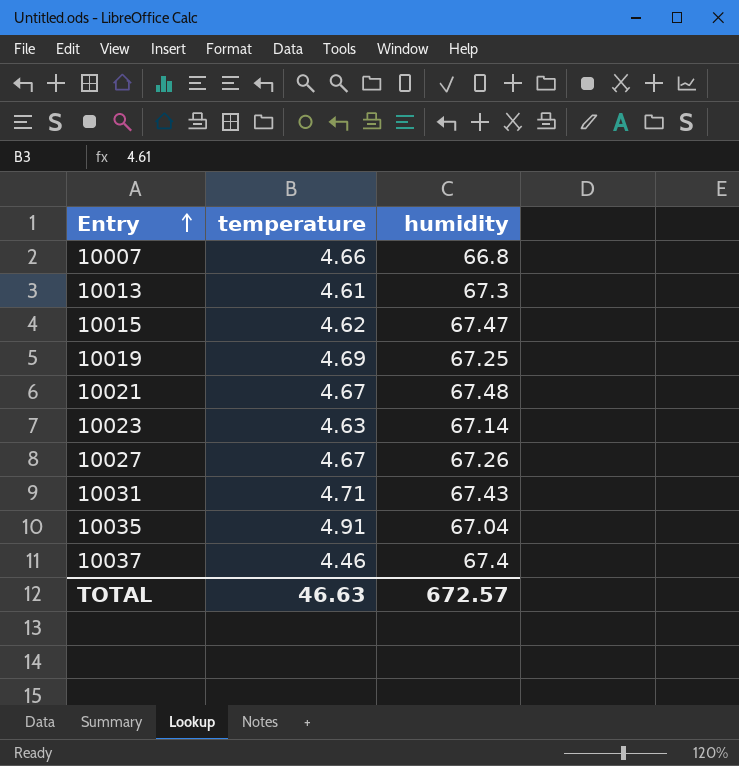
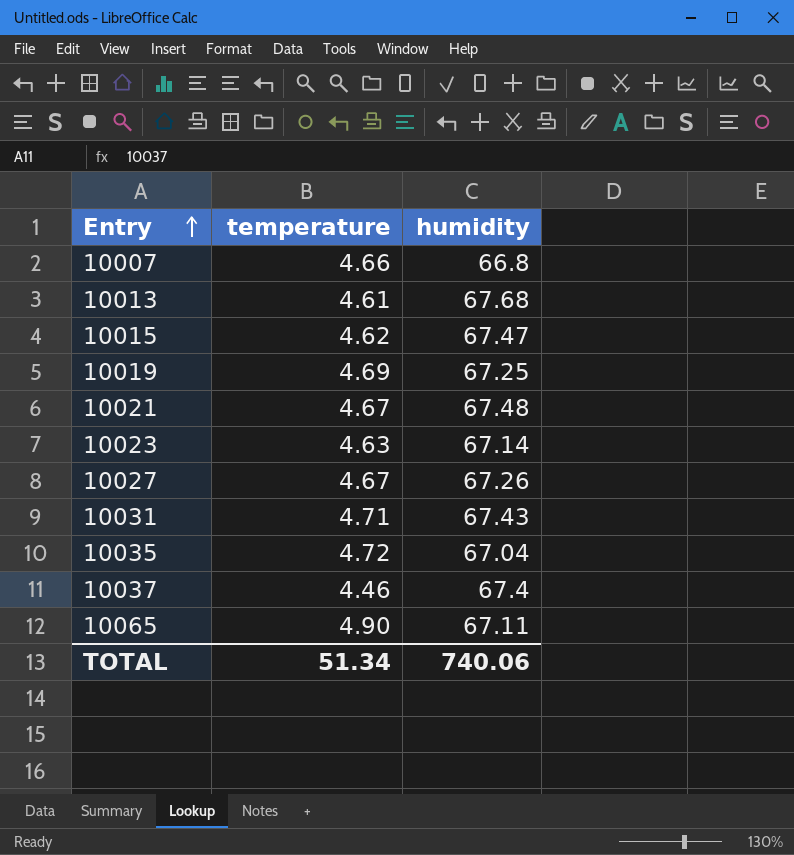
10013 | humidity: 67.3 -> 67.68
10035 | temperature: 4.91 -> 4.72
row 10065: none -> 4.90 | 67.11
TOTAL | temperature: 46.63 -> 51.34
TOTAL | humidity: 672.57 -> 740.06

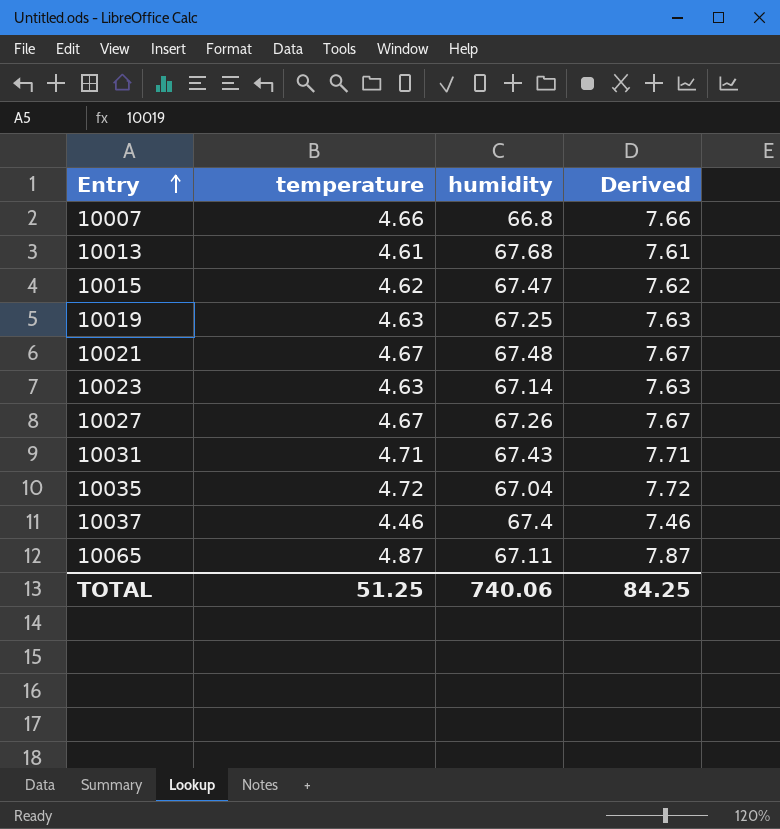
column Derived | formula: none -> [temperature] + 3
10019 | temperature: 4.69 -> 4.63
10065 | temperature: 4.90 -> 4.87
TOTAL | temperature: 51.34 -> 51.25

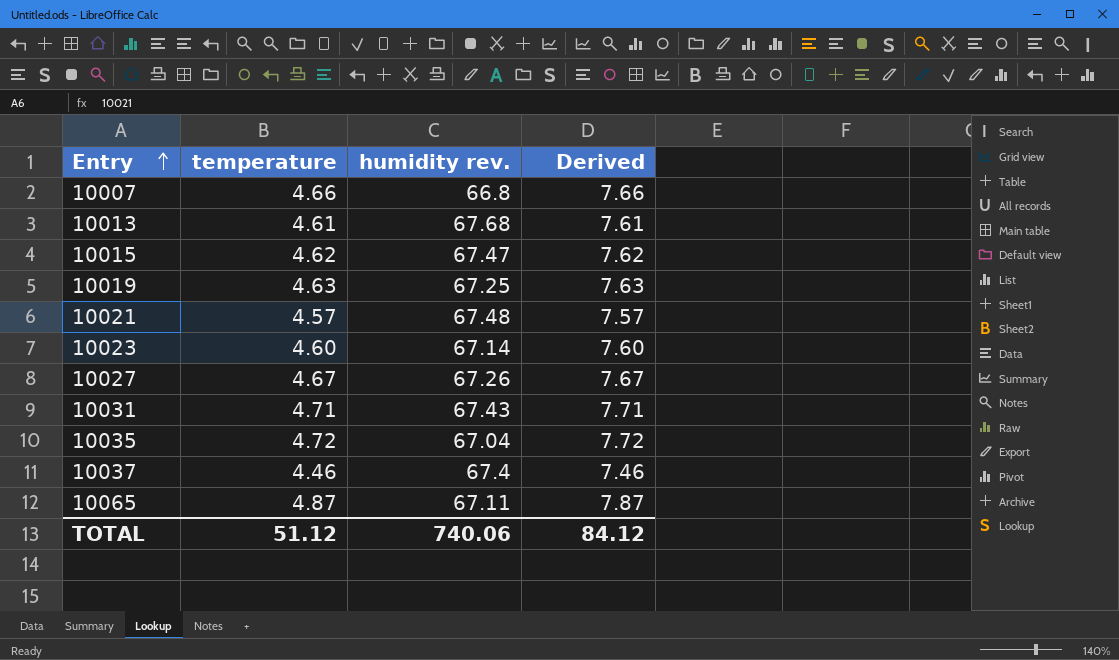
column name: humidity -> humidity rev.
10021 | temperature: 4.67 -> 4.57
10021 | Derived: 7.67 -> 7.57
10023 | temperature: 4.63 -> 4.60
10023 | Derived: 7.63 -> 7.60
TOTAL | temperature: 51.25 -> 51.12
TOTAL | Derived: 84.25 -> 84.12

